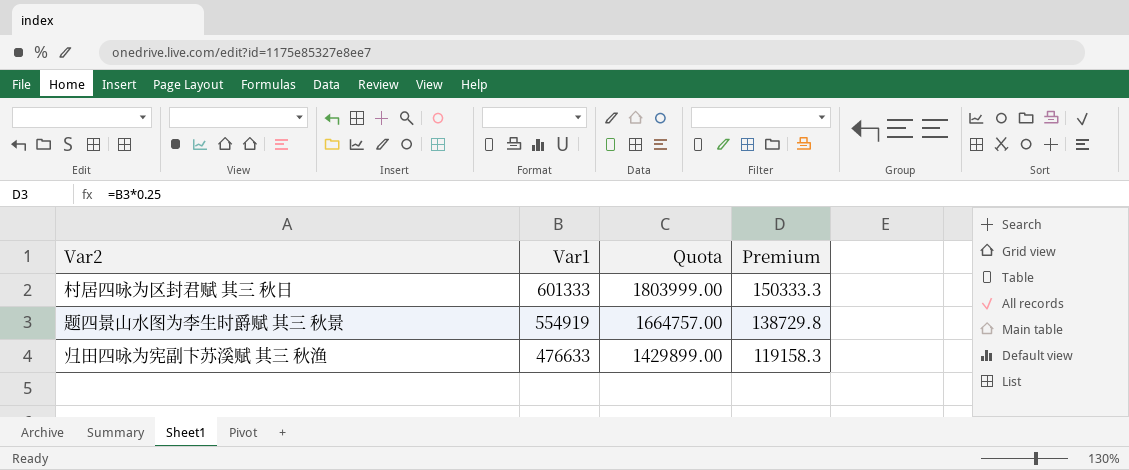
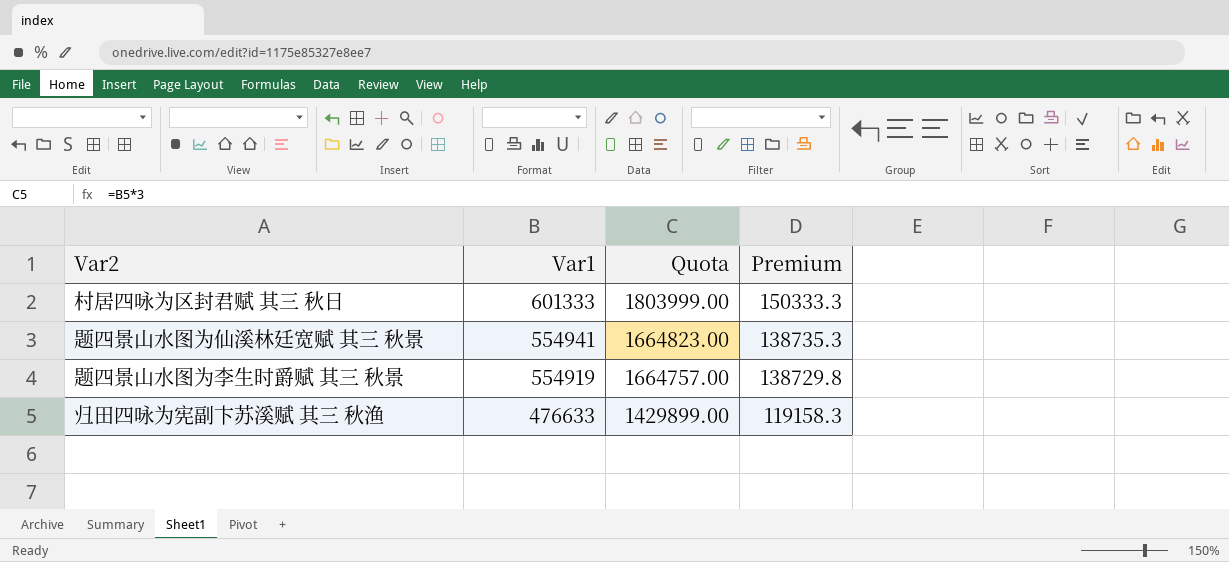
row 题四景山水图为仙溪林廷宽赋 其三 秋景: none -> 554941 | 1664823.00 | 138735.3

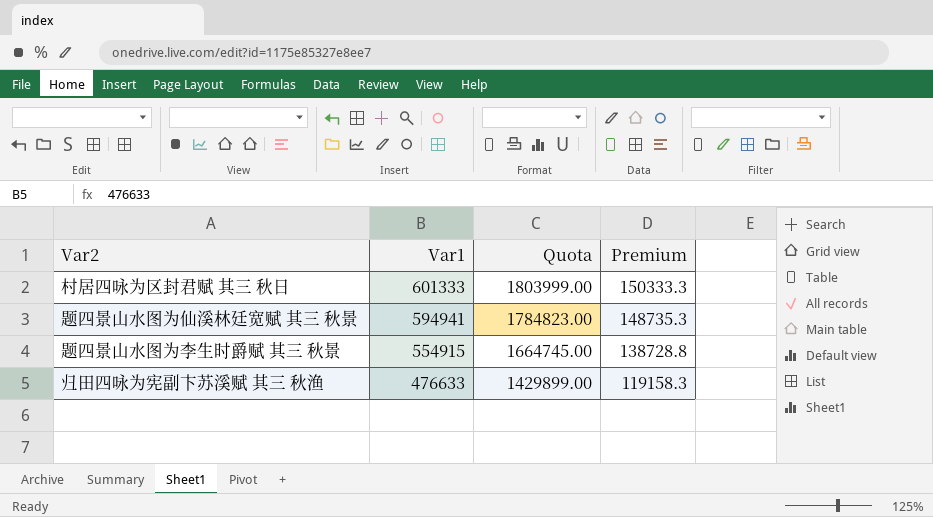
题四景山水图为仙溪林廷宽赋 其三 秋景 | Var1: 554941 -> 594941
题四景山水图为仙溪林廷宽赋 其三 秋景 | Quota: 1664823.00 -> 1784823.00
题四景山水图为仙溪林廷宽赋 其三 秋景 | Premium: 138735.3 -> 148735.3
题四景山水图为李生时爵赋 其三 秋景 | Var1: 554919 -> 554915
题四景山水图为李生时爵赋 其三 秋景 | Quota: 1664757.00 -> 1664745.00
题四景山水图为李生时爵赋 其三 秋景 | Premium: 138729.8 -> 138728.8

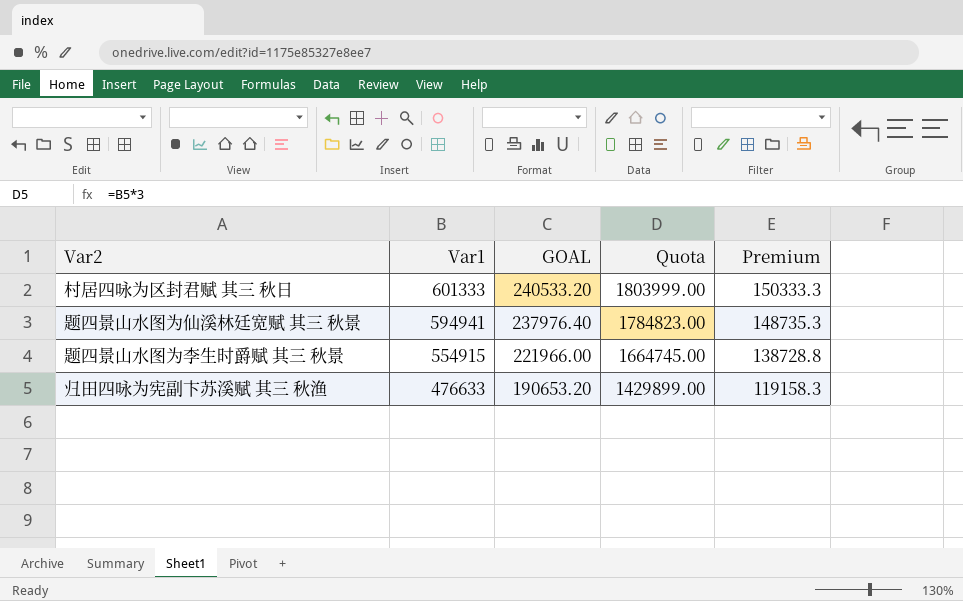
column GOAL | formula: none -> [Var1] * 0.4

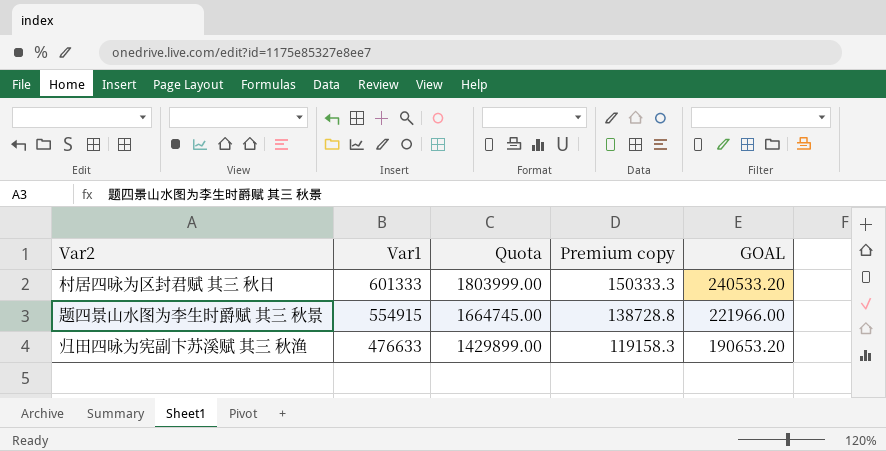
column name: Premium -> Premium copy
column GOAL | position: 3 -> 5
row 题四景山水图为仙溪林廷宽赋 其三 秋景: 594941 | 237976.40 | 1784823.00 | 148735.3 -> none

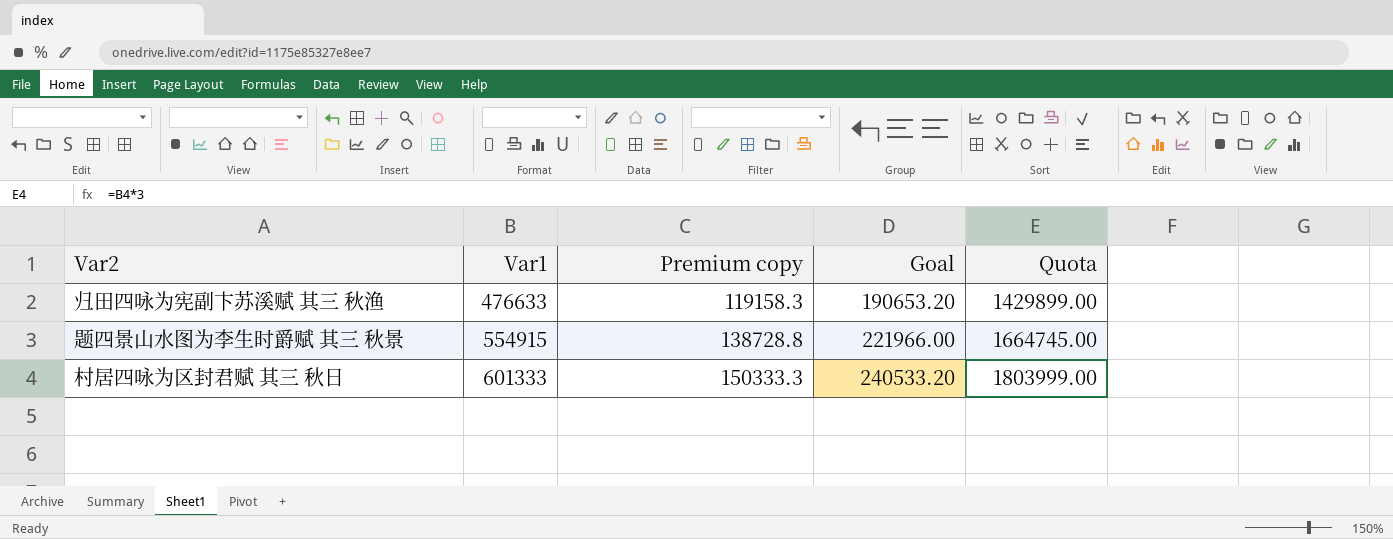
row order: Var1 descending -> Var1 ascending
column name: GOAL -> Goal
column Quota | position: 3 -> 5

